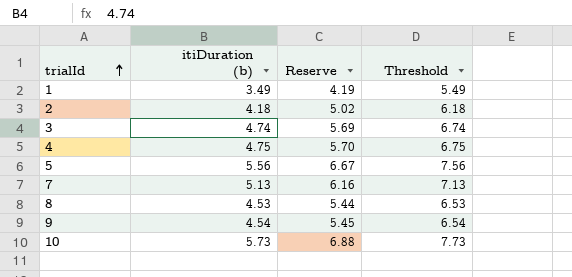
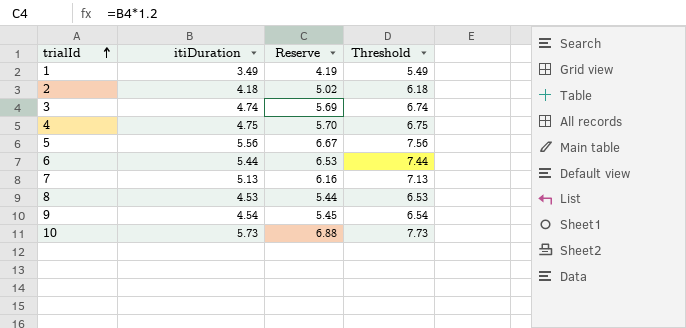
column name: itiDuration (b) -> itiDuration
row 6: none -> 5.44 | 6.53 | 7.44

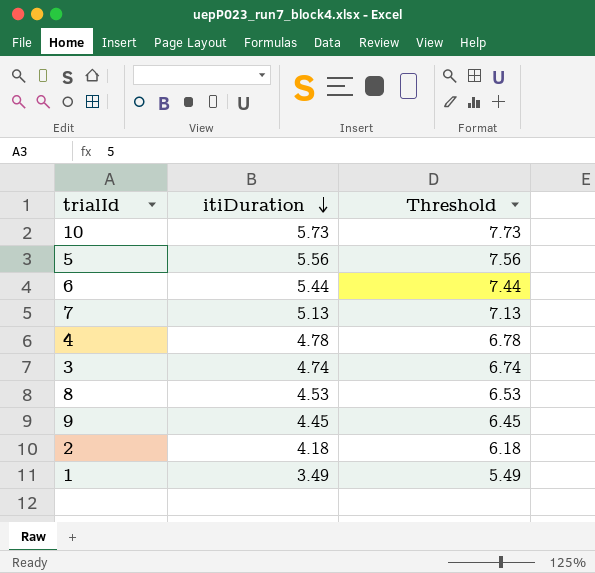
row order: trialId ascending -> itiDuration descending
column Reserve | formula: [itiDuration] * 1.2 -> none
4 | itiDuration: 4.75 -> 4.78
4 | Threshold: 6.75 -> 6.78
9 | itiDuration: 4.54 -> 4.45
9 | Threshold: 6.54 -> 6.45

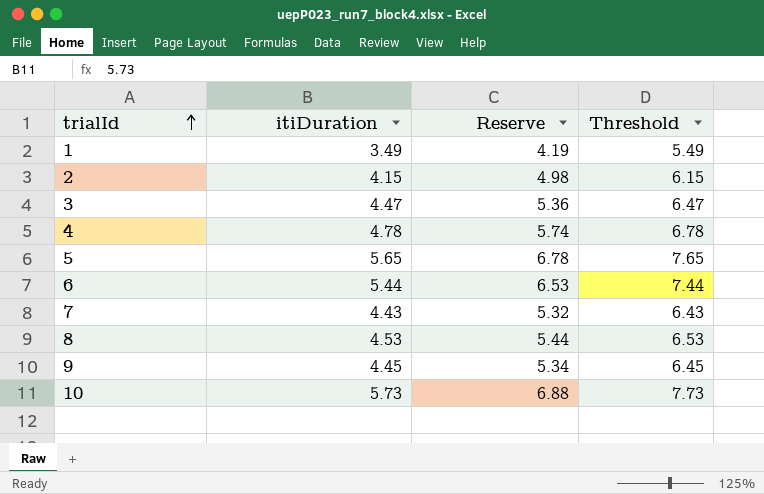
row order: itiDuration descending -> trialId ascending
column Reserve | formula: none -> [itiDuration] * 1.2
2 | itiDuration: 4.18 -> 4.15
2 | Threshold: 6.18 -> 6.15
3 | itiDuration: 4.74 -> 4.47
3 | Threshold: 6.74 -> 6.47
5 | itiDuration: 5.56 -> 5.65
5 | Threshold: 7.56 -> 7.65
7 | itiDuration: 5.13 -> 4.43
7 | Threshold: 7.13 -> 6.43

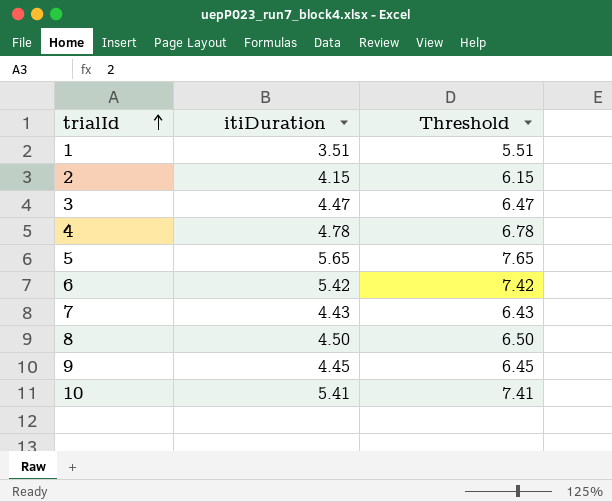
column Reserve | formula: [itiDuration] * 1.2 -> none
1 | itiDuration: 3.49 -> 3.51
1 | Threshold: 5.49 -> 5.51
6 | itiDuration: 5.44 -> 5.42
6 | Threshold: 7.44 -> 7.42
8 | itiDuration: 4.53 -> 4.50
8 | Threshold: 6.53 -> 6.50
10 | itiDuration: 5.73 -> 5.41
10 | Threshold: 7.73 -> 7.41

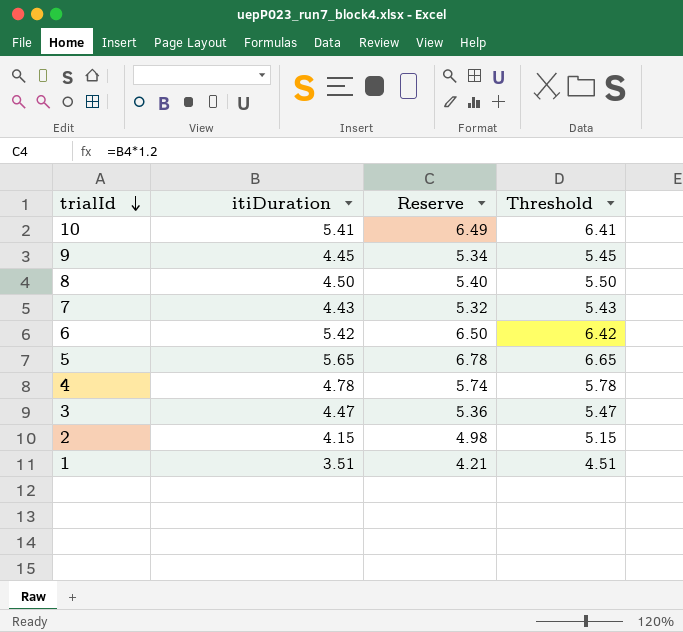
row order: trialId ascending -> trialId descending
column Reserve | formula: none -> [itiDuration] * 1.2
column Threshold | formula: [itiDuration] + 2 -> [itiDuration] + 1

